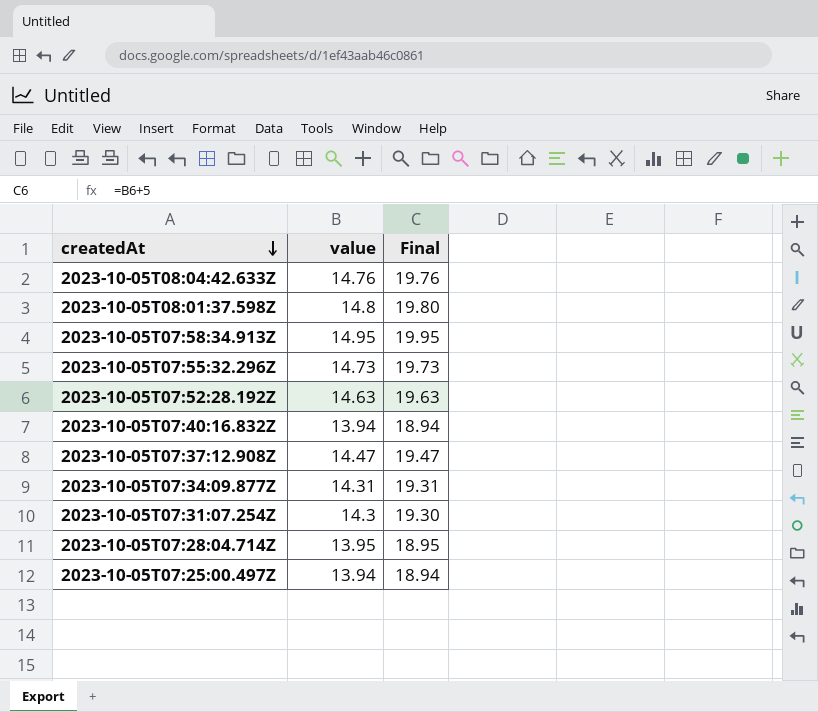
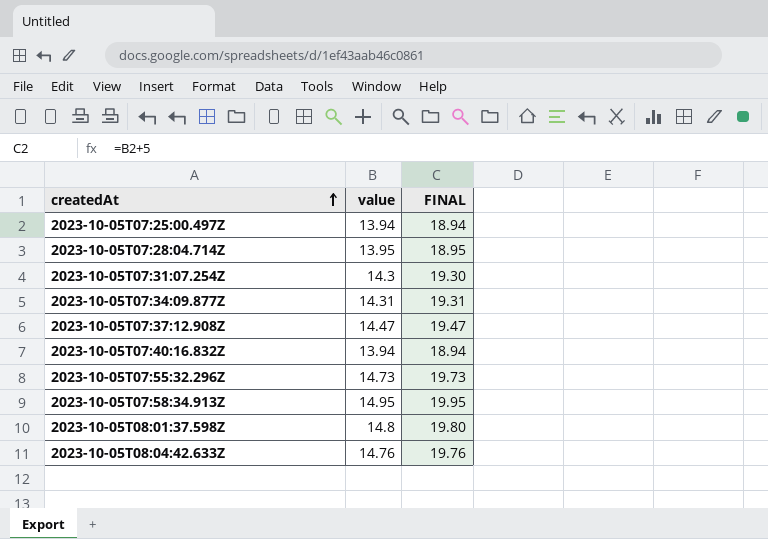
row order: createdAt descending -> createdAt ascending
column name: Final -> FINAL
row 2023-10-05T07:52:28.192Z: 14.63 | 19.63 -> none

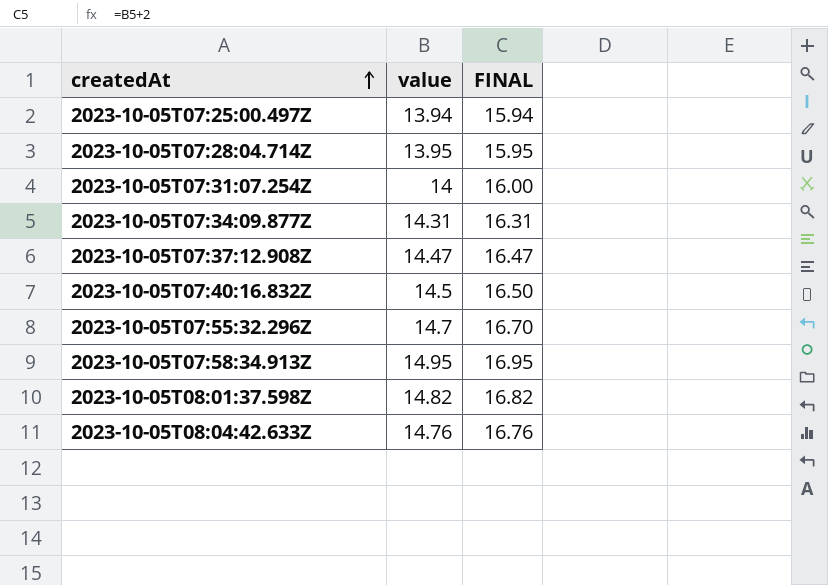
column FINAL | formula: [value] + 5 -> [value] + 2
2023-10-05T07:31:07.254Z | value: 14.3 -> 14
2023-10-05T07:40:16.832Z | value: 13.94 -> 14.5
2023-10-05T07:55:32.296Z | value: 14.73 -> 14.7
2023-10-05T08:01:37.598Z | value: 14.8 -> 14.82

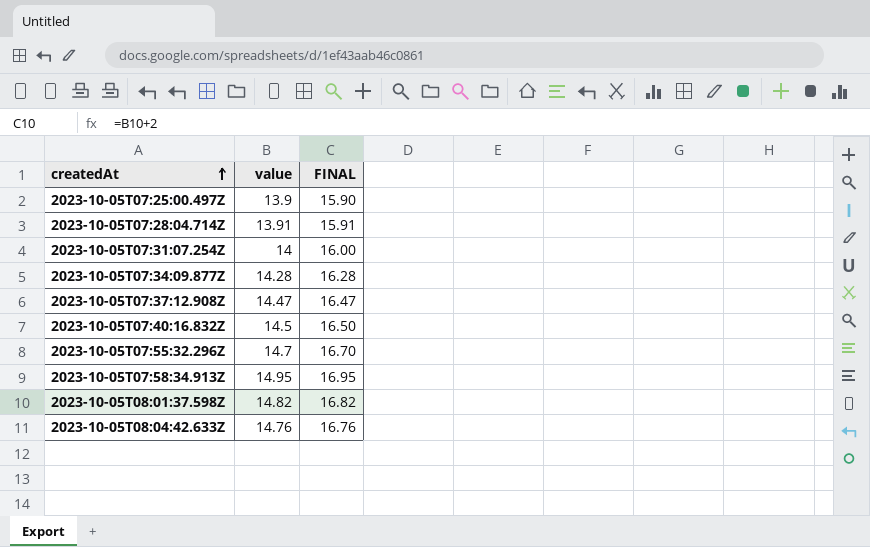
2023-10-05T07:25:00.497Z | value: 13.94 -> 13.9
2023-10-05T07:25:00.497Z | FINAL: 15.94 -> 15.90
2023-10-05T07:28:04.714Z | value: 13.95 -> 13.91
2023-10-05T07:28:04.714Z | FINAL: 15.95 -> 15.91
2023-10-05T07:34:09.877Z | value: 14.31 -> 14.28
2023-10-05T07:34:09.877Z | FINAL: 16.31 -> 16.28

